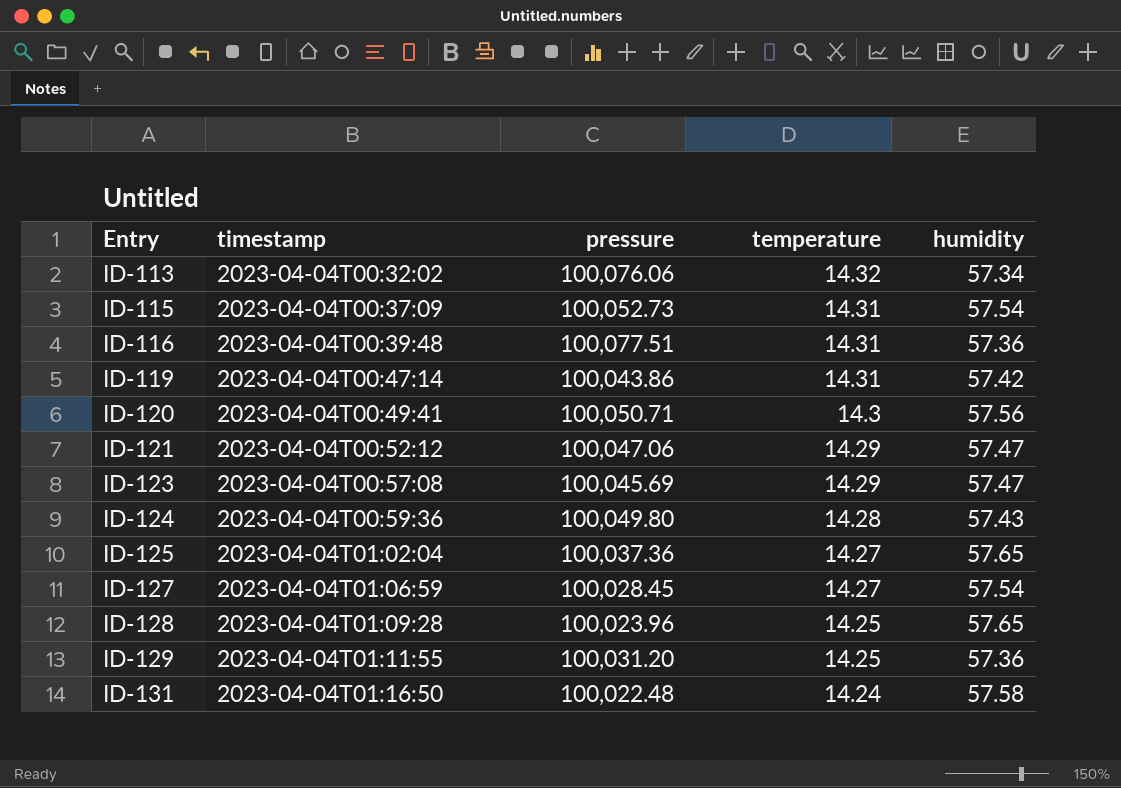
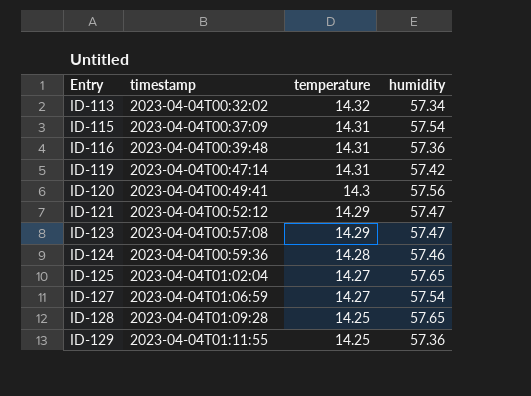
column pressure | position: 3 -> none
row ID-131: 2023-04-04T01:16:50 | 100,022.48 | 14.24 | 57.58 -> none
ID-124 | humidity: 57.43 -> 57.46

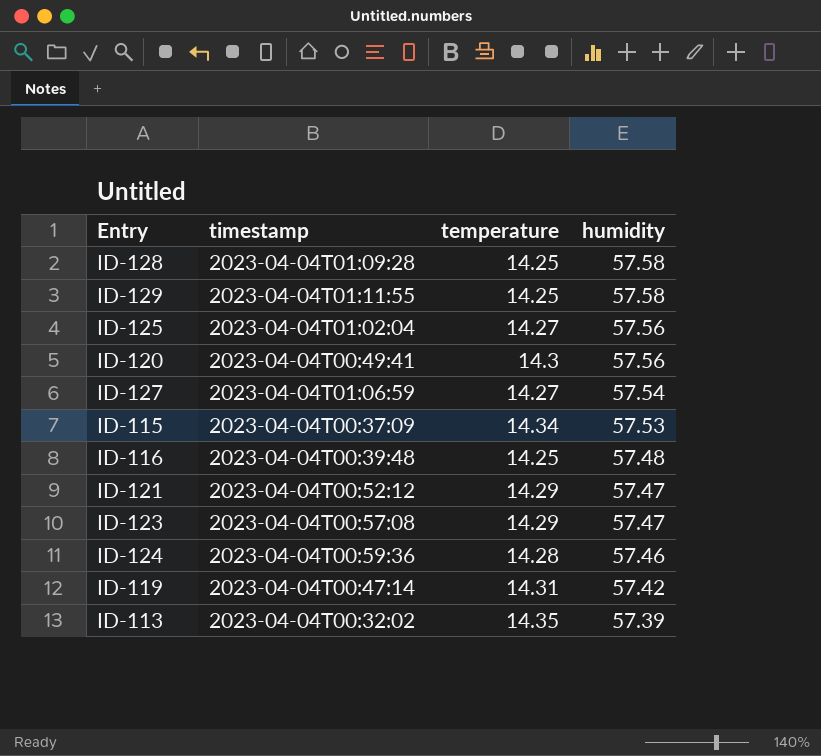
row order: Entry ascending -> humidity descending
ID-128 | humidity: 57.65 -> 57.58
ID-129 | humidity: 57.36 -> 57.58
ID-125 | humidity: 57.65 -> 57.56
ID-115 | temperature: 14.31 -> 14.34
ID-115 | humidity: 57.54 -> 57.53
ID-116 | temperature: 14.31 -> 14.25
ID-116 | humidity: 57.36 -> 57.48
ID-113 | temperature: 14.32 -> 14.35
ID-113 | humidity: 57.34 -> 57.39

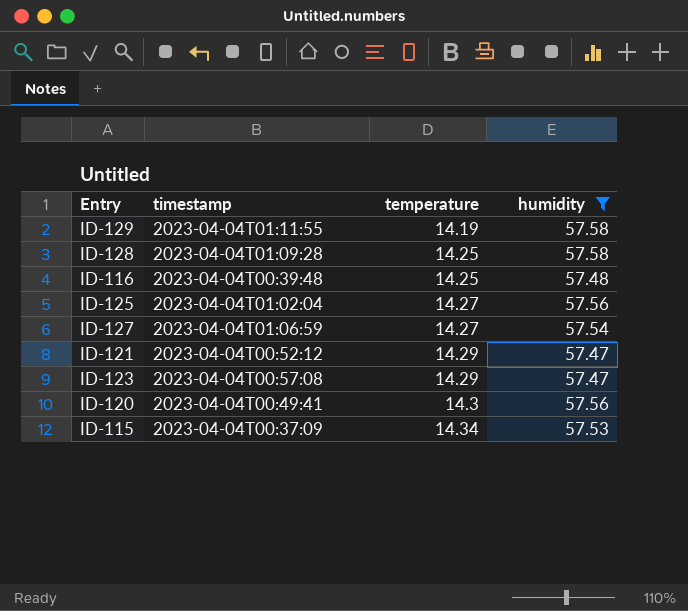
filter: none -> humidity >= 57.47
row order: humidity descending -> temperature ascending
ID-129 | temperature: 14.25 -> 14.19

